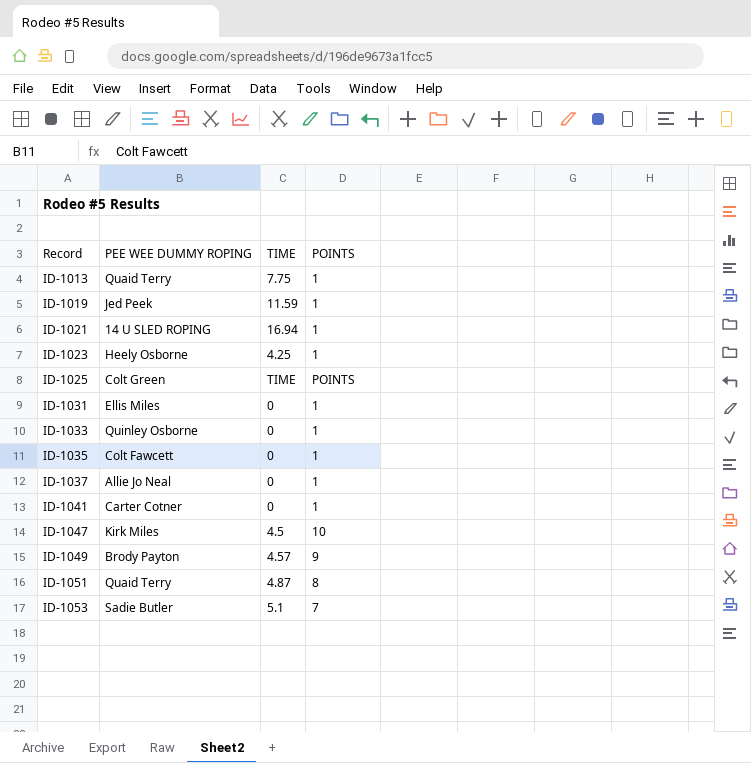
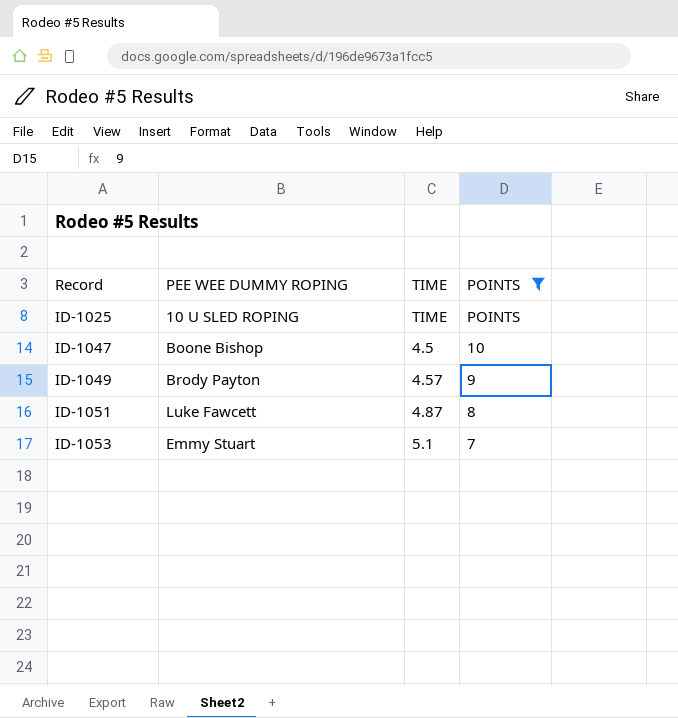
filter: none -> POINTS != 1
ID-1025 | PEE WEE DUMMY ROPING: Colt Green -> 10 U SLED ROPING
ID-1047 | PEE WEE DUMMY ROPING: Kirk Miles -> Boone Bishop
ID-1051 | PEE WEE DUMMY ROPING: Quaid Terry -> Luke Fawcett
ID-1053 | PEE WEE DUMMY ROPING: Sadie Butler -> Emmy Stuart

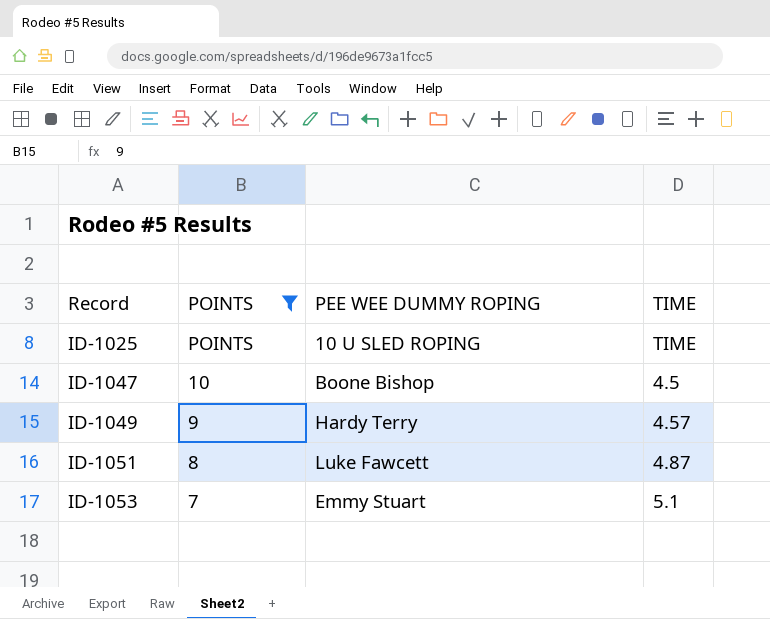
column POINTS | position: 4 -> 2
ID-1049 | PEE WEE DUMMY ROPING: Brody Payton -> Hardy Terry

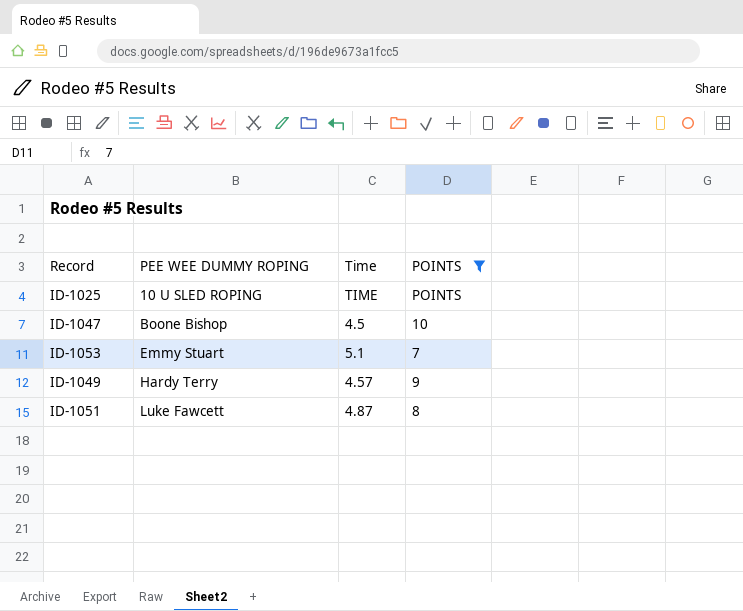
row order: Record ascending -> PEE WEE DUMMY ROPING ascending
column name: TIME -> Time
column POINTS | position: 2 -> 4

